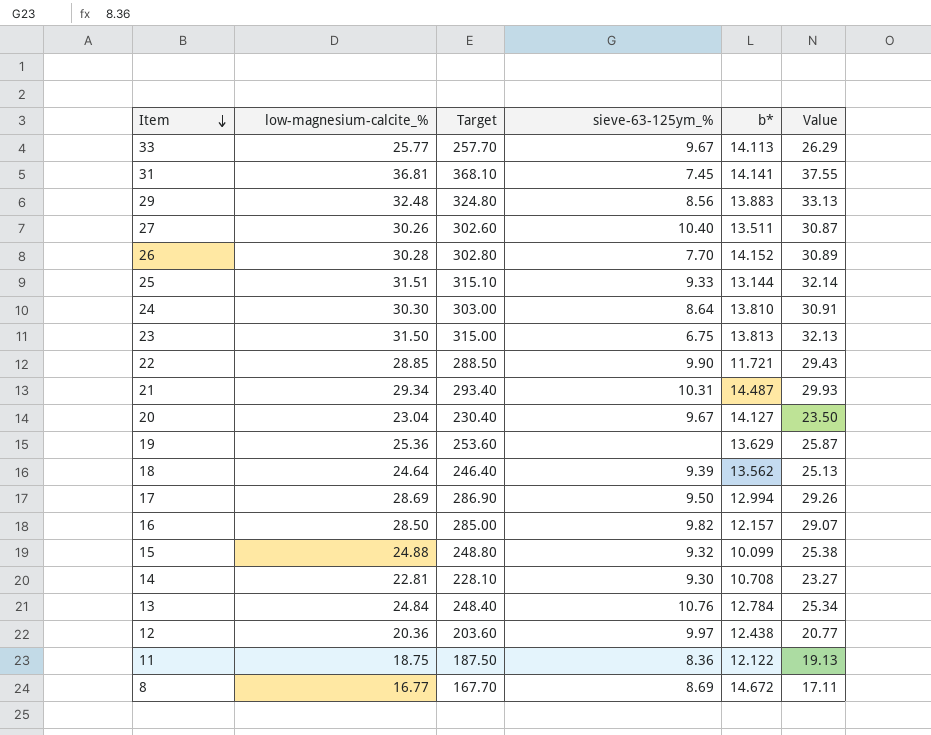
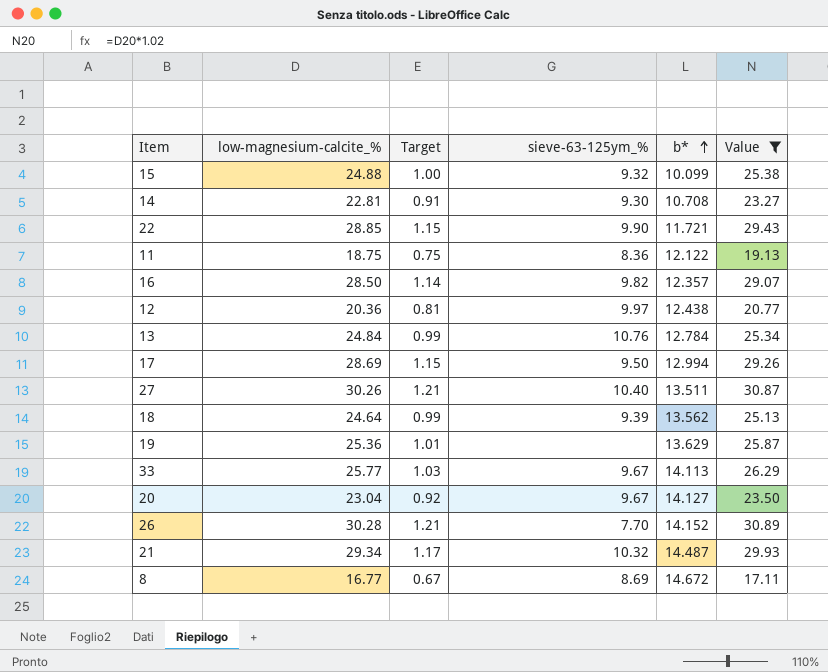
filter: none -> Value <= 30.89
row order: Item descending -> b* ascending
column Target | formula: [low-magnesium-calcite_%] * 10 -> [low-magnesium-calcite_%] * 0.04
16 | b*: 12.157 -> 12.357
21 | sieve-63-125ym_%: 10.31 -> 10.32

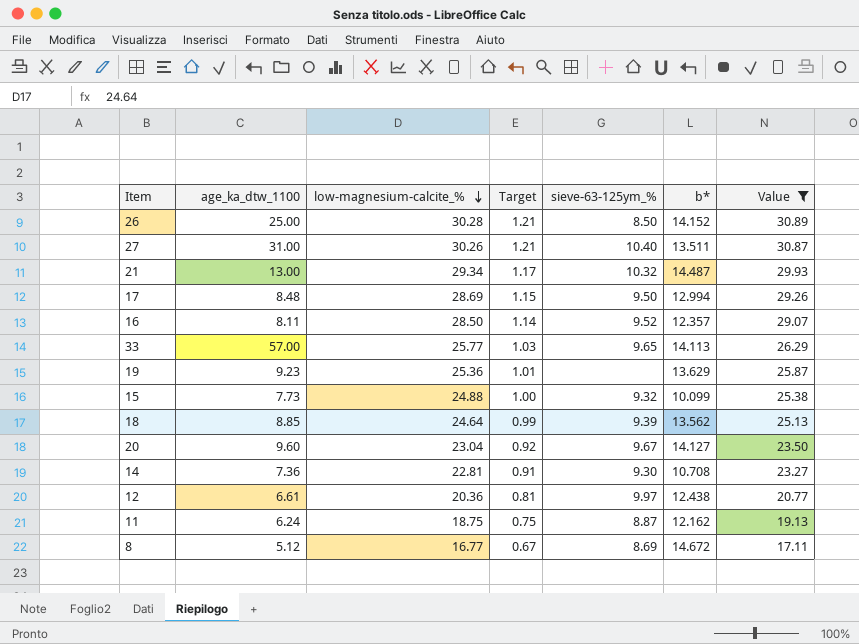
row order: b* ascending -> low-magnesium-calcite_% descending
column age_ka_dtw_1100 | position: none -> 2
row 22: 28.85 | 1.15 | 9.90 | 11.721 | 29.43 -> none
row 13: 24.84 | 0.99 | 10.76 | 12.784 | 25.34 -> none
26 | sieve-63-125ym_%: 7.70 -> 8.50
16 | sieve-63-125ym_%: 9.82 -> 9.52
33 | sieve-63-125ym_%: 9.67 -> 9.65
11 | sieve-63-125ym_%: 8.36 -> 8.87
11 | b*: 12.122 -> 12.162

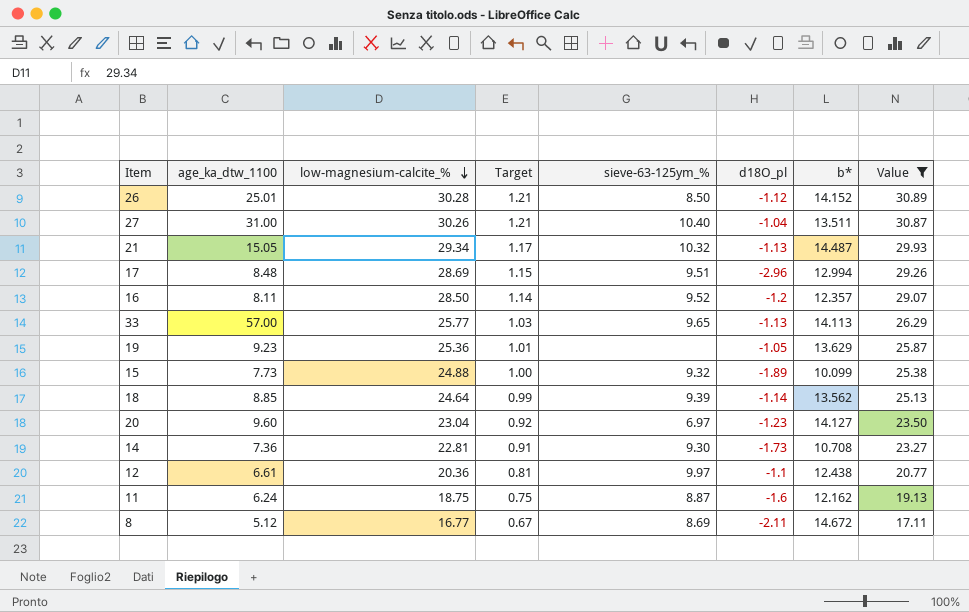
column d18O_pl | position: none -> 6
26 | age_ka_dtw_1100: 25.00 -> 25.01
21 | age_ka_dtw_1100: 13.00 -> 15.05
17 | sieve-63-125ym_%: 9.50 -> 9.51
20 | sieve-63-125ym_%: 9.67 -> 6.97

